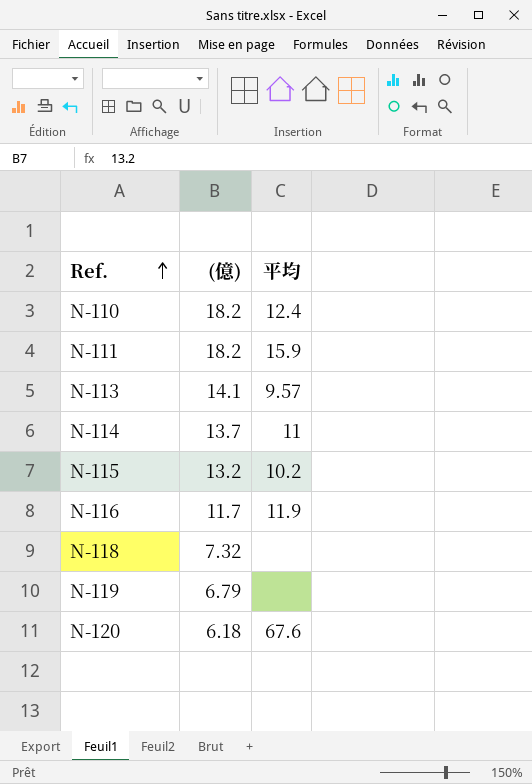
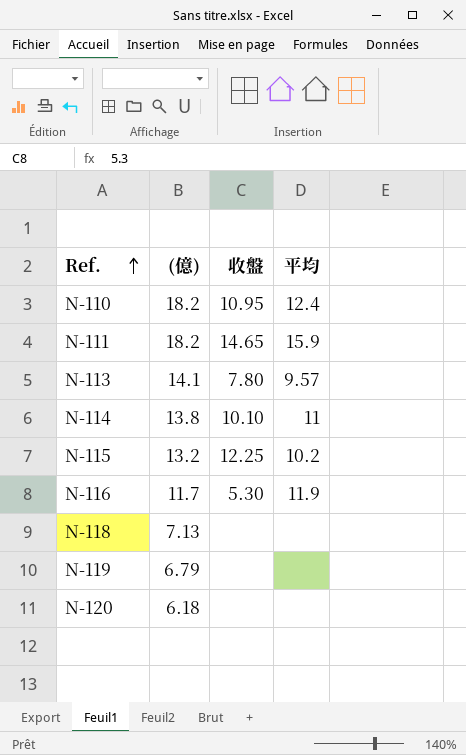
column 收盤 | position: none -> 3
N-114 | (億): 13.7 -> 13.8
N-118 | (億): 7.32 -> 7.13
N-120 | 平均: 67.6 -> none

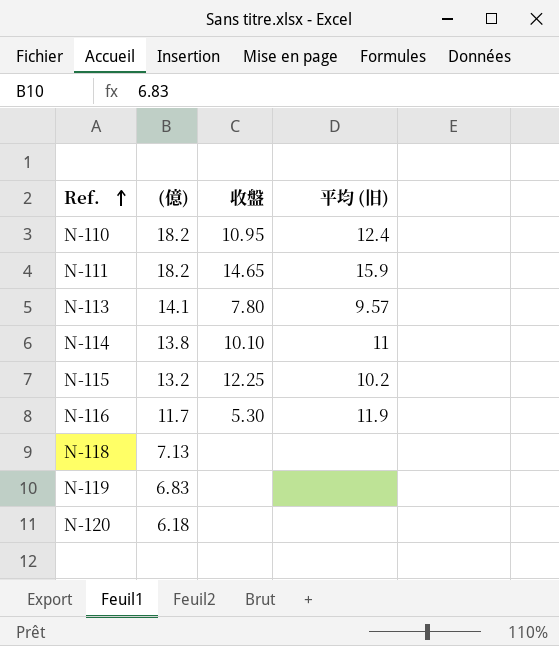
column name: 平均 -> 平均 (旧)
N-119 | (億): 6.79 -> 6.83

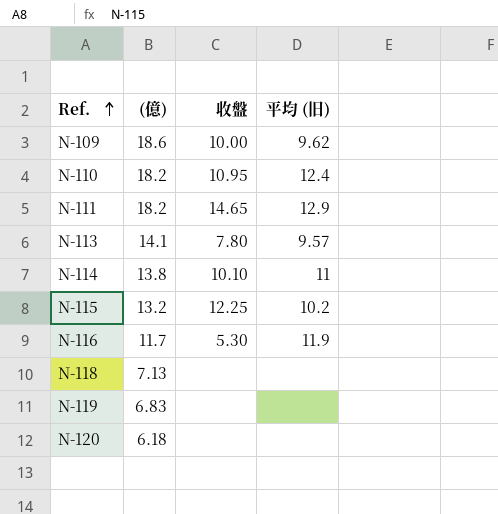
row N-109: none -> 18.6 | 10.00 | 9.62
N-111 | 平均 (旧): 15.9 -> 12.9

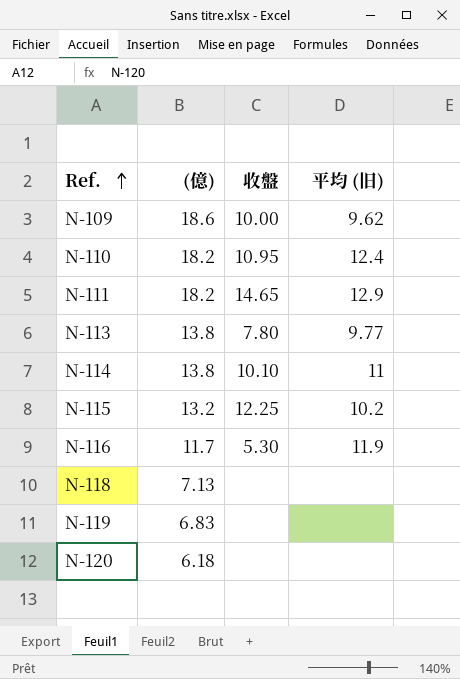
N-113 | (億): 14.1 -> 13.8
N-113 | 平均 (旧): 9.57 -> 9.77

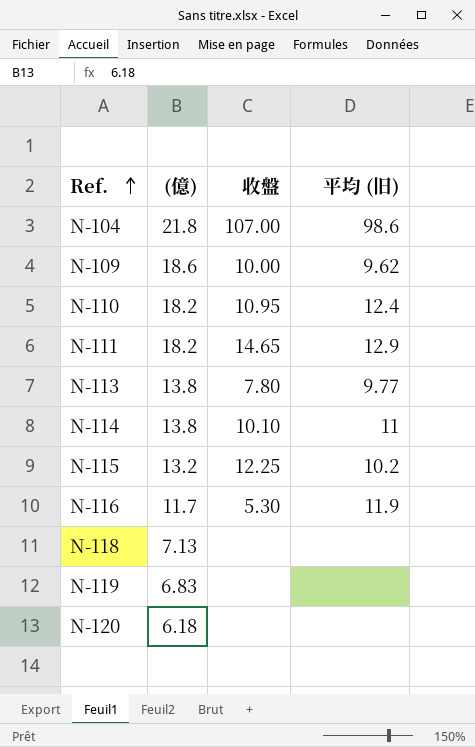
row N-104: none -> 21.8 | 107.00 | 98.6

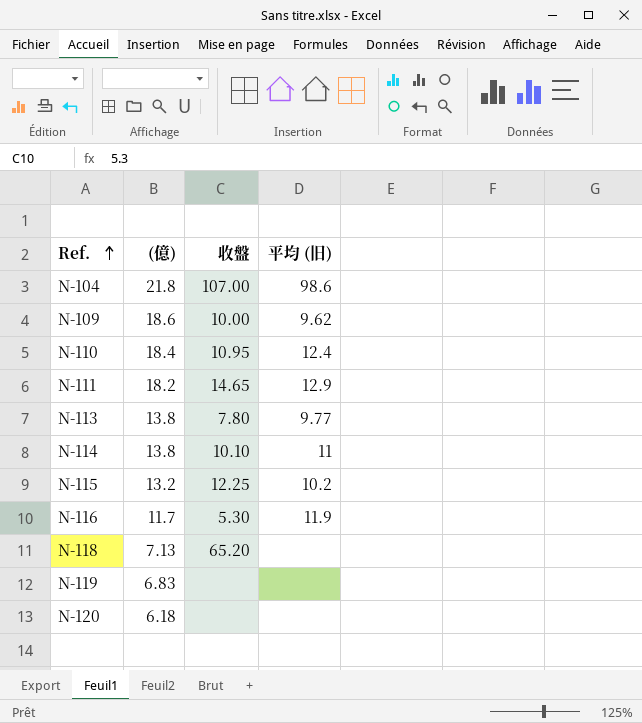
N-110 | (億): 18.2 -> 18.4
N-118 | 收盤: none -> 65.20

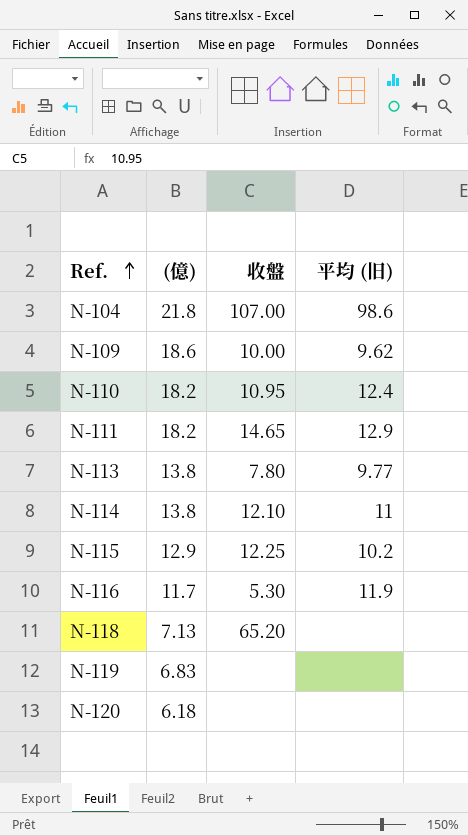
N-110 | (億): 18.4 -> 18.2
N-114 | 收盤: 10.10 -> 12.10
N-115 | (億): 13.2 -> 12.9

